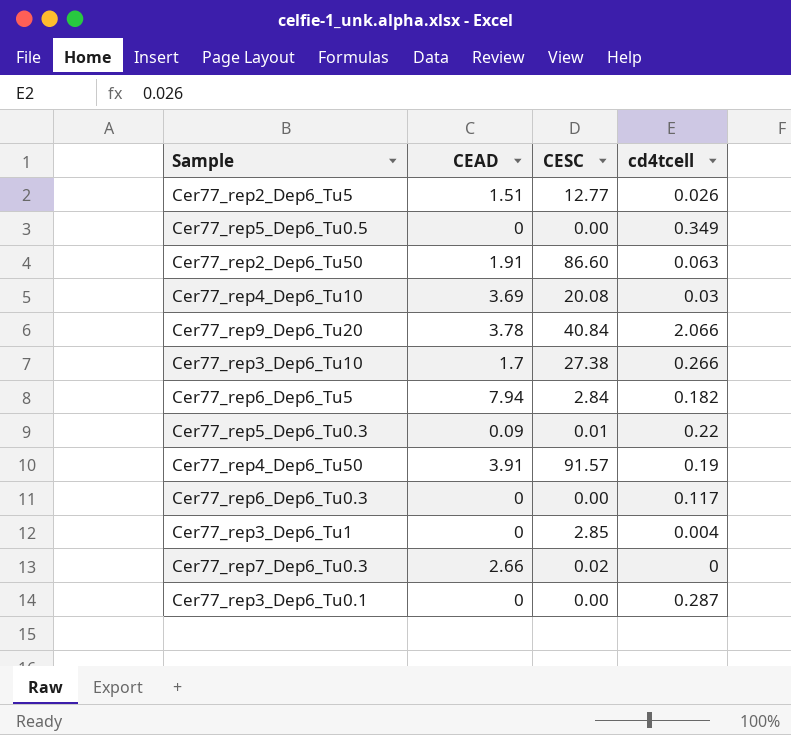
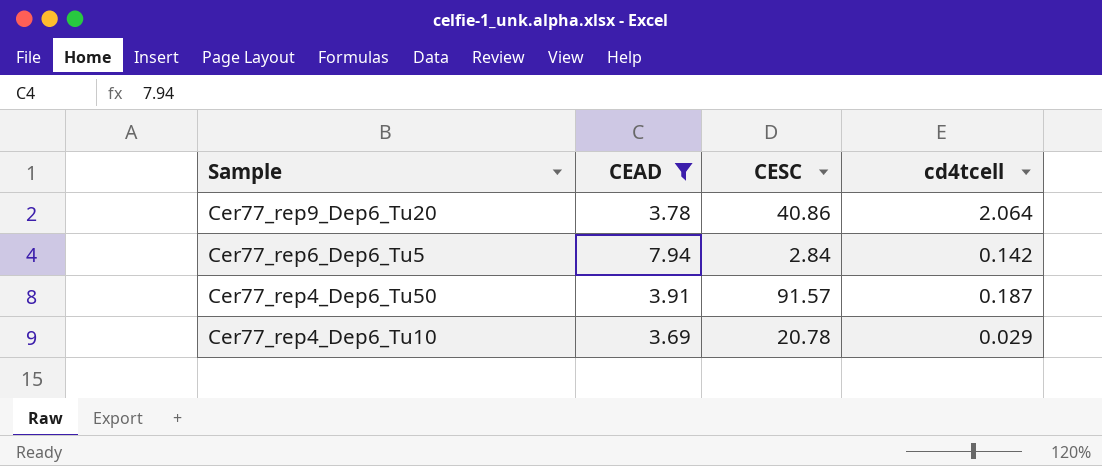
filter: none -> CEAD >= 3.69
row order: none -> Sample descending
Cer77_rep9_Dep6_Tu20 | CESC: 40.84 -> 40.86
Cer77_rep9_Dep6_Tu20 | cd4tcell: 2.066 -> 2.064
Cer77_rep6_Dep6_Tu5 | cd4tcell: 0.182 -> 0.142
Cer77_rep4_Dep6_Tu50 | cd4tcell: 0.19 -> 0.187
Cer77_rep4_Dep6_Tu10 | CESC: 20.08 -> 20.78
Cer77_rep4_Dep6_Tu10 | cd4tcell: 0.03 -> 0.029

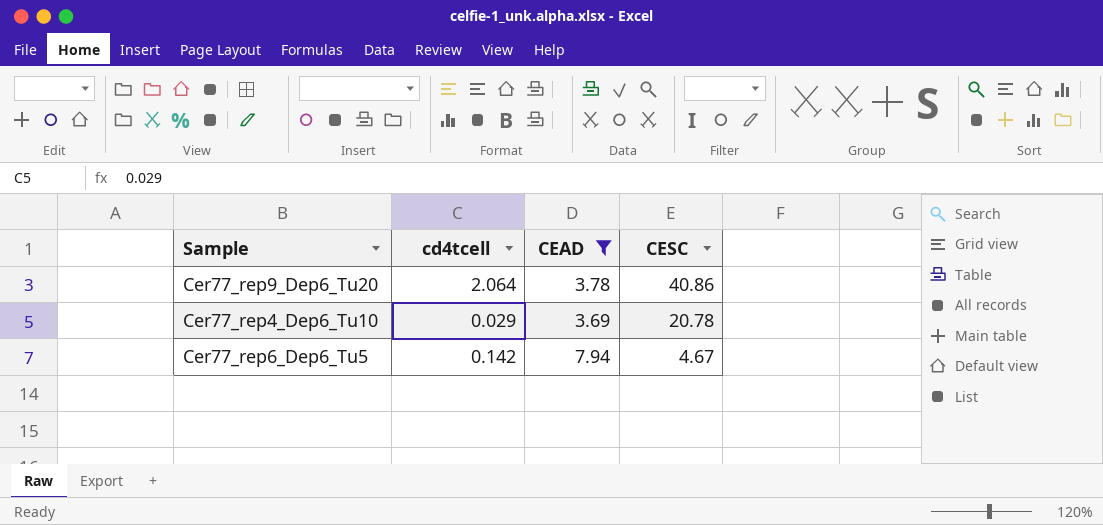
row order: Sample descending -> CESC descending
column cd4tcell | position: 4 -> 2
row Cer77_rep4_Dep6_Tu50: 3.91 | 91.57 | 0.187 -> none
Cer77_rep6_Dep6_Tu5 | CESC: 2.84 -> 4.67

